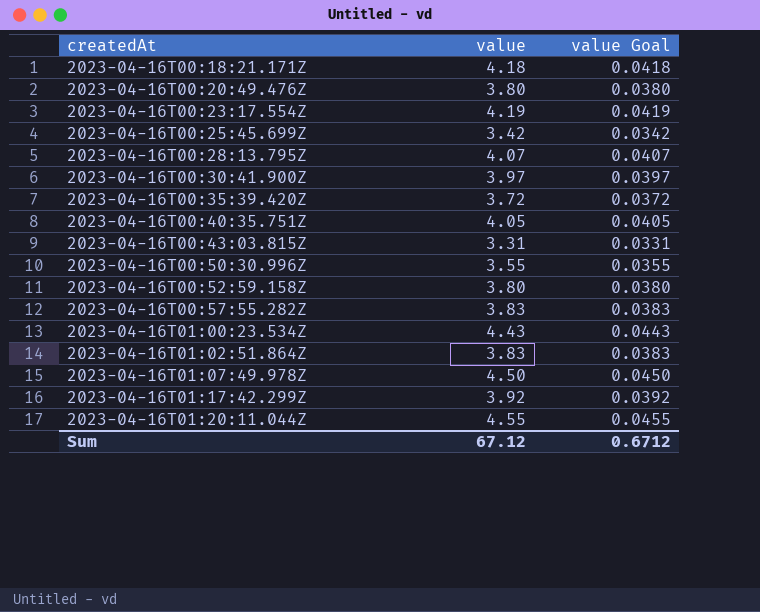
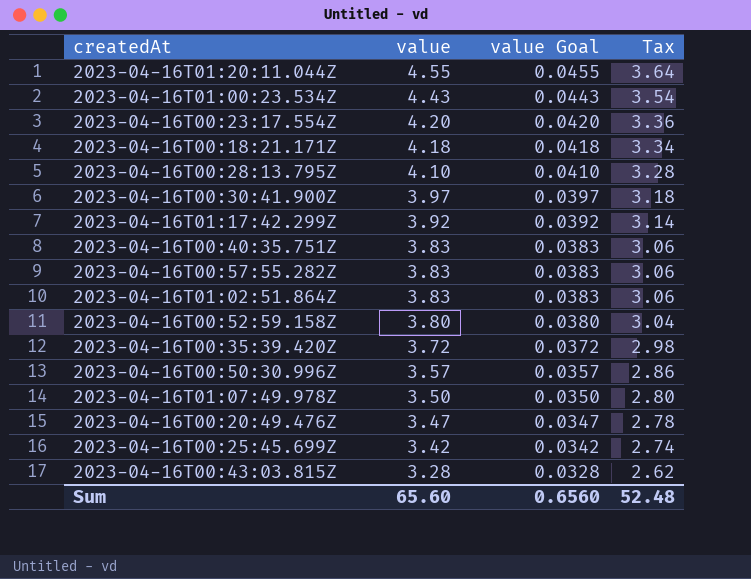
row order: createdAt ascending -> value descending
column Tax | formula: none -> [value] * 0.8
2023-04-16T00:23:17.554Z | value: 4.19 -> 4.20
2023-04-16T00:23:17.554Z | value Goal: 0.0419 -> 0.0420
2023-04-16T00:28:13.795Z | value: 4.07 -> 4.10
2023-04-16T00:28:13.795Z | value Goal: 0.0407 -> 0.0410
2023-04-16T00:40:35.751Z | value: 4.05 -> 3.83
2023-04-16T00:40:35.751Z | value Goal: 0.0405 -> 0.0383
2023-04-16T00:50:30.996Z | value: 3.55 -> 3.57
2023-04-16T00:50:30.996Z | value Goal: 0.0355 -> 0.0357
2023-04-16T01:07:49.978Z | value: 4.50 -> 3.50
2023-04-16T01:07:49.978Z | value Goal: 0.0450 -> 0.0350
2023-04-16T00:20:49.476Z | value: 3.80 -> 3.47
2023-04-16T00:20:49.476Z | value Goal: 0.0380 -> 0.0347
2023-04-16T00:43:03.815Z | value: 3.31 -> 3.28
2023-04-16T00:43:03.815Z | value Goal: 0.0331 -> 0.0328
Sum | value: 67.12 -> 65.60
Sum | value Goal: 0.6712 -> 0.6560

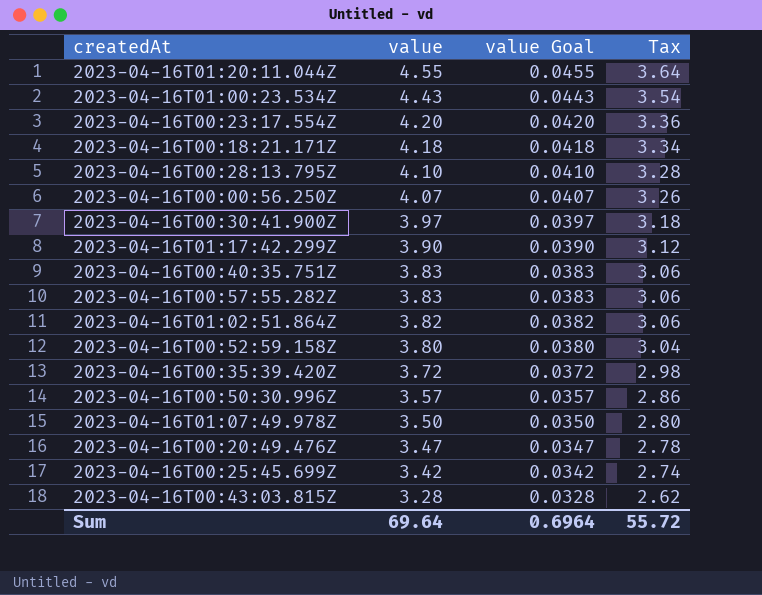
row 2023-04-16T00:00:56.250Z: none -> 4.07 | 0.0407 | 3.26
2023-04-16T01:17:42.299Z | value: 3.92 -> 3.90
2023-04-16T01:17:42.299Z | value Goal: 0.0392 -> 0.0390
2023-04-16T01:17:42.299Z | Tax: 3.14 -> 3.12
2023-04-16T01:02:51.864Z | value: 3.83 -> 3.82
2023-04-16T01:02:51.864Z | value Goal: 0.0383 -> 0.0382
Sum | value: 65.60 -> 69.64
Sum | value Goal: 0.6560 -> 0.6964
Sum | Tax: 52.48 -> 55.72

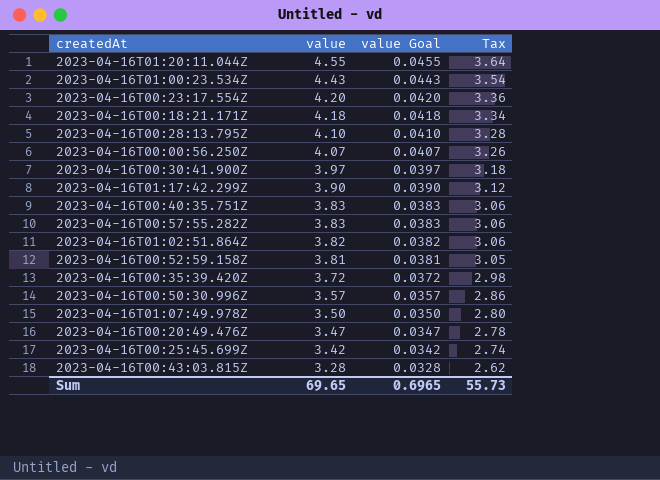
2023-04-16T00:52:59.158Z | value: 3.80 -> 3.81
2023-04-16T00:52:59.158Z | value Goal: 0.0380 -> 0.0381
2023-04-16T00:52:59.158Z | Tax: 3.04 -> 3.05
Sum | value: 69.64 -> 69.65
Sum | value Goal: 0.6964 -> 0.6965
Sum | Tax: 55.72 -> 55.73

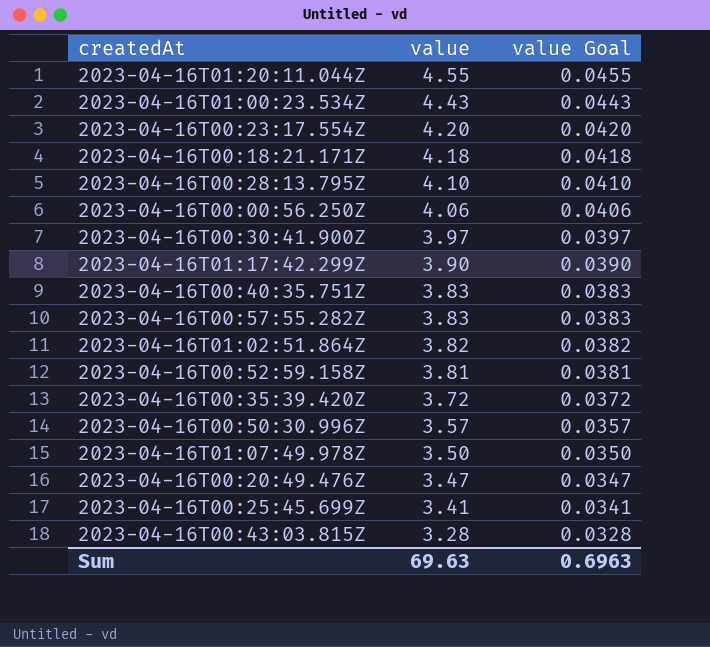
column Tax | formula: [value] * 0.8 -> none
2023-04-16T00:00:56.250Z | value: 4.07 -> 4.06
2023-04-16T00:00:56.250Z | value Goal: 0.0407 -> 0.0406
2023-04-16T00:25:45.699Z | value: 3.42 -> 3.41
2023-04-16T00:25:45.699Z | value Goal: 0.0342 -> 0.0341
Sum | value: 69.65 -> 69.63
Sum | value Goal: 0.6965 -> 0.6963

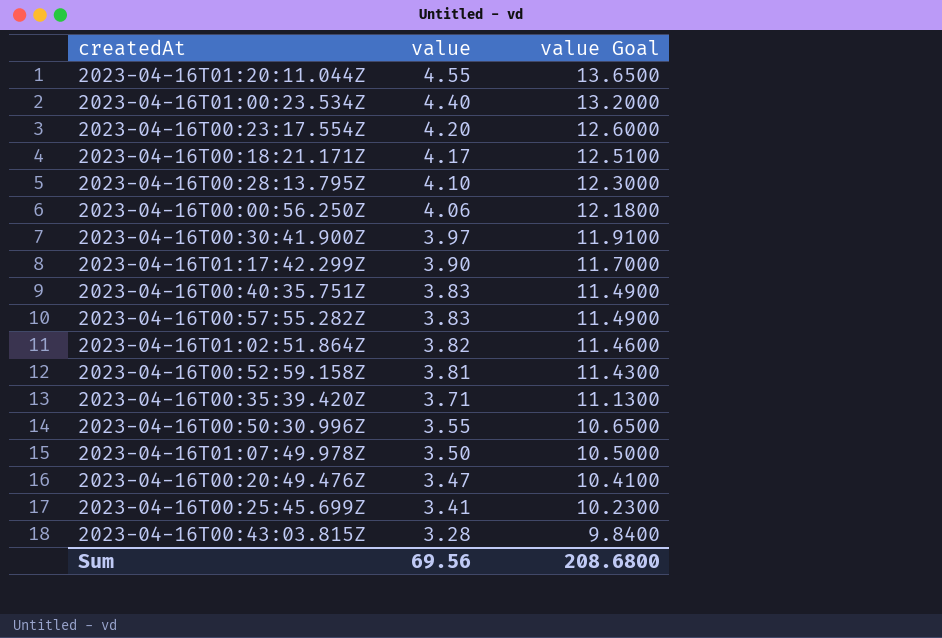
column value Goal | formula: [value] * 0.01 -> [value] * 3
2023-04-16T01:00:23.534Z | value: 4.43 -> 4.40
2023-04-16T00:18:21.171Z | value: 4.18 -> 4.17
2023-04-16T00:35:39.420Z | value: 3.72 -> 3.71
2023-04-16T00:50:30.996Z | value: 3.57 -> 3.55
Sum | value: 69.63 -> 69.56
Sum | value Goal: 0.6963 -> 208.6800

